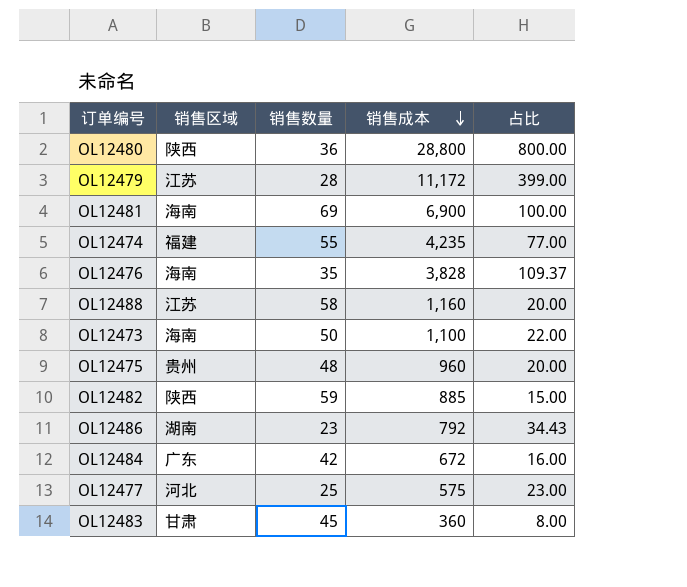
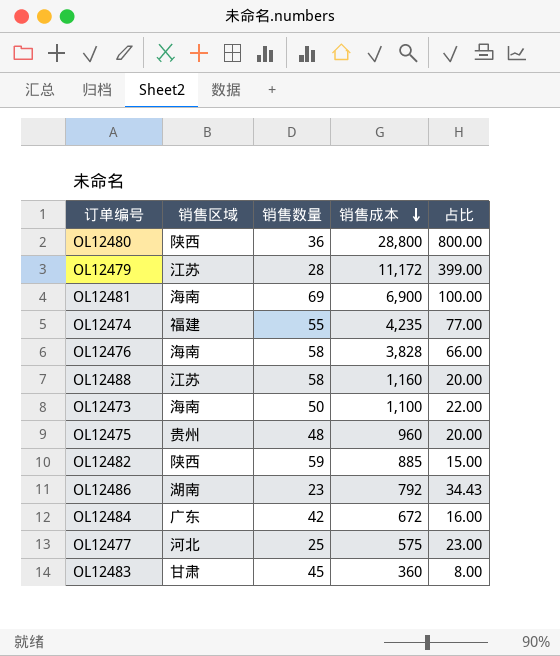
OL12476 | 销售数量: 35 -> 58
OL12476 | 占比: 109.37 -> 66.00

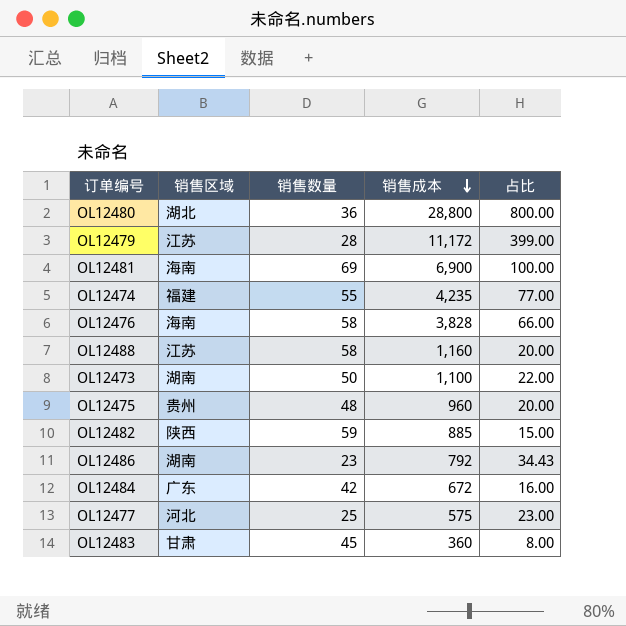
OL12480 | 销售区域: 陕西 -> 湖北
OL12473 | 销售区域: 海南 -> 湖南

